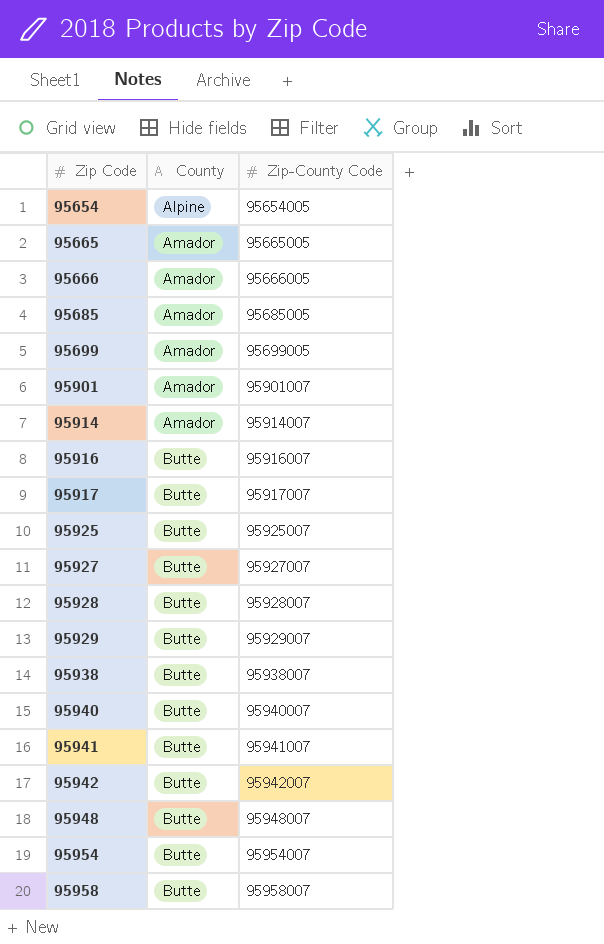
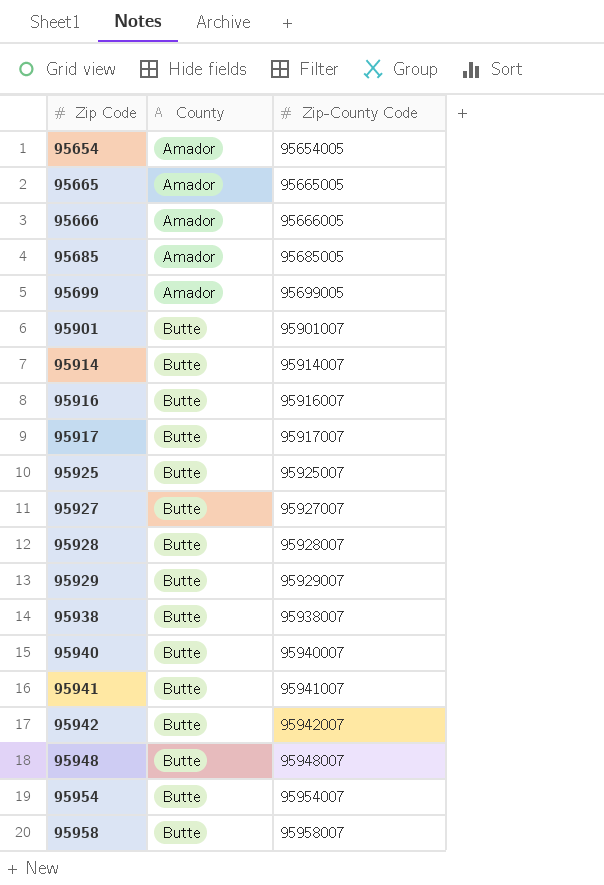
95654 | County: Alpine -> Amador
95901 | County: Amador -> Butte
95914 | County: Amador -> Butte

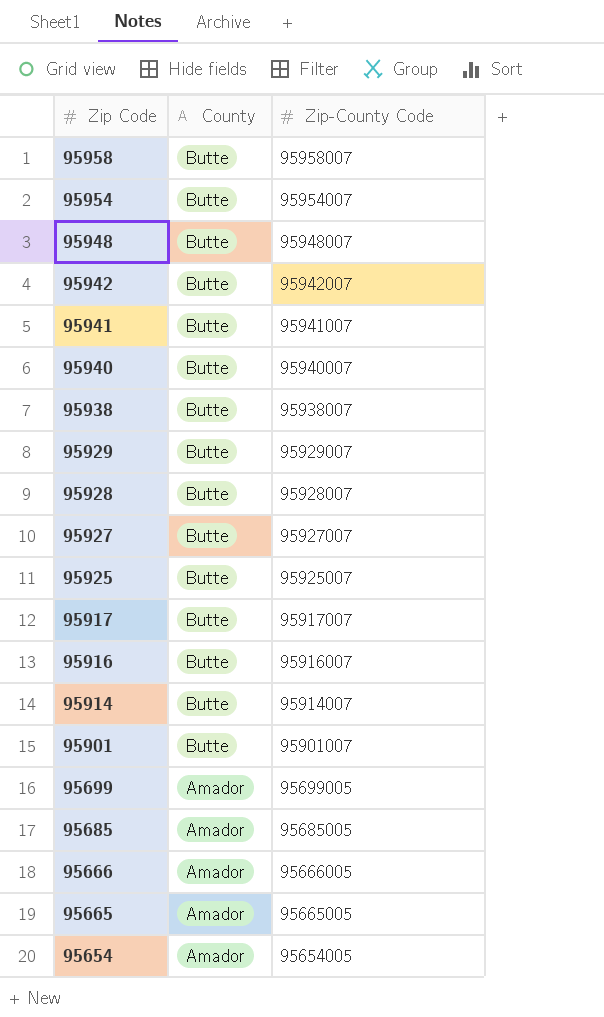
row order: Zip Code ascending -> Zip Code descending

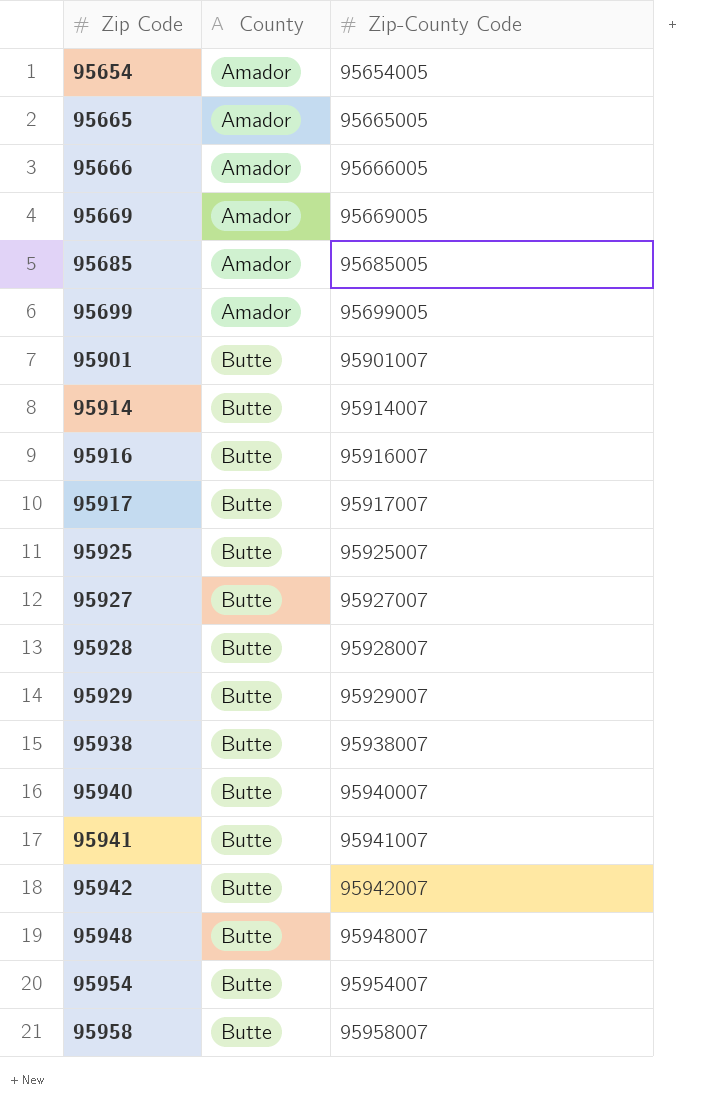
row order: Zip Code descending -> Zip Code ascending
row 95669: none -> Amador | 95669005

